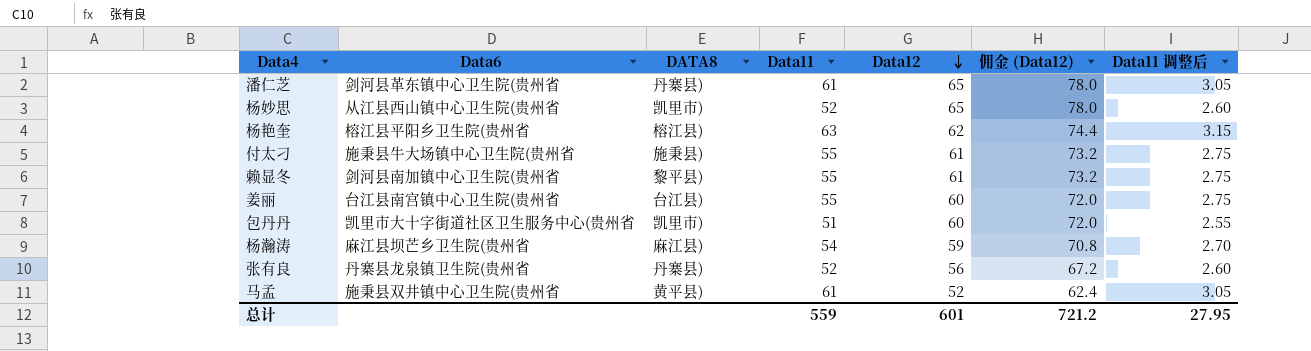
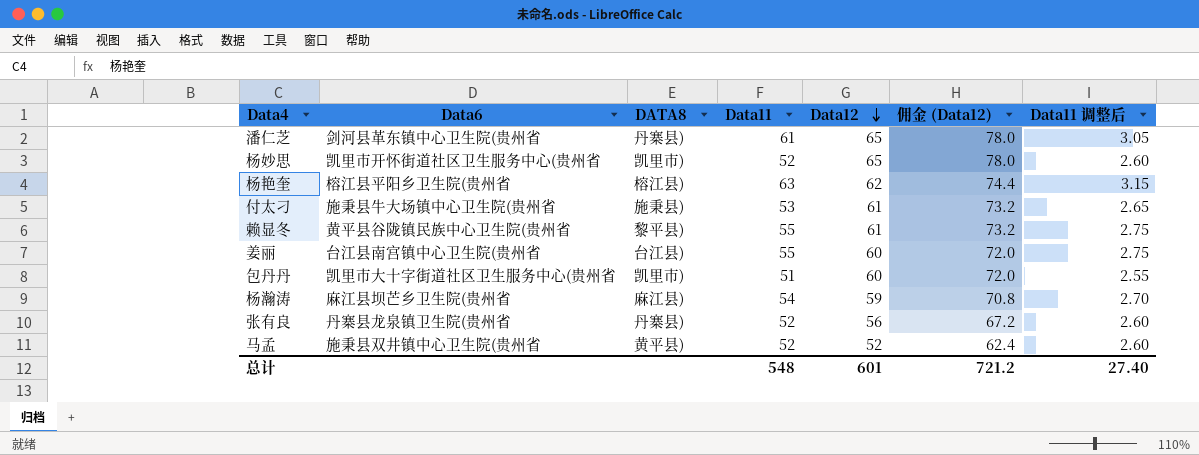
杨妙思 | Data6: 从江县西山镇中心卫生院(贵州省 -> 凯里市开怀街道社区卫生服务中心(贵州省
付太刁 | Data11: 55 -> 53
付太刁 | Data11 调整后: 2.75 -> 2.65
赖显冬 | Data6: 剑河县南加镇中心卫生院(贵州省 -> 黄平县谷陇镇民族中心卫生院(贵州省
马孟 | Data11: 61 -> 52
马孟 | Data11 调整后: 3.05 -> 2.60
总计 | Data11: 559 -> 548
总计 | Data11 调整后: 27.95 -> 27.40

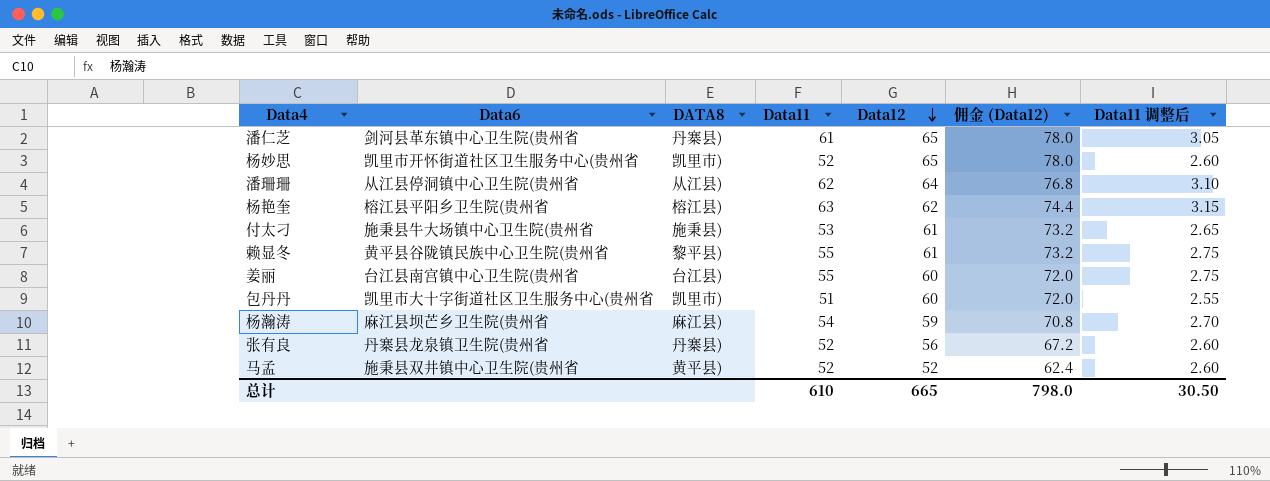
row 潘珊珊: none -> 从江县停洞镇中心卫生院(贵州省 | 从江县) | 62 | 64 | 76.8 | 3.10
总计 | Data11: 548 -> 610
总计 | Data12: 601 -> 665
总计 | 佣金 (Data12): 721.2 -> 798.0
总计 | Data11 调整后: 27.40 -> 30.50

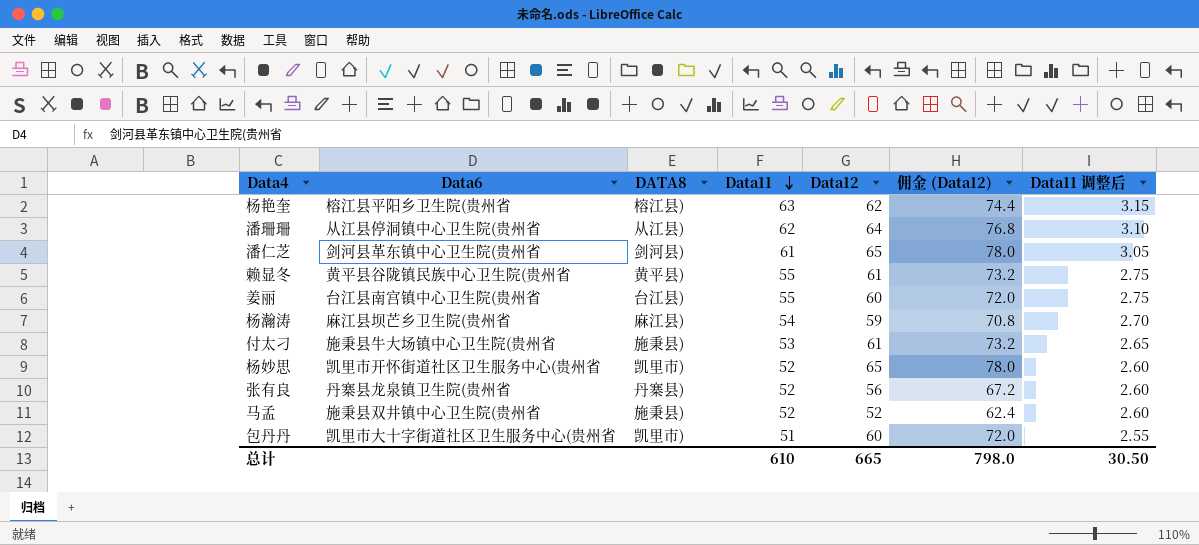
row order: Data12 descending -> Data11 descending
潘仁芝 | DATA8: 丹寨县) -> 剑河县)
赖显冬 | DATA8: 黎平县) -> 黄平县)
马孟 | DATA8: 黄平县) -> 施秉县)

